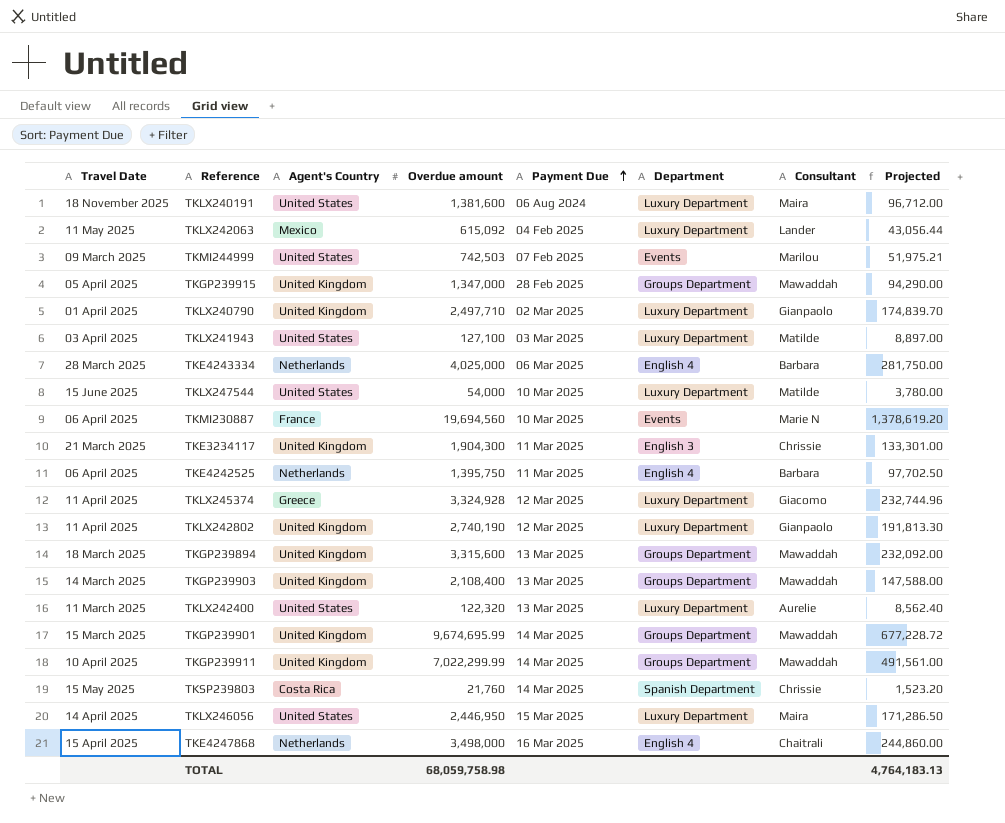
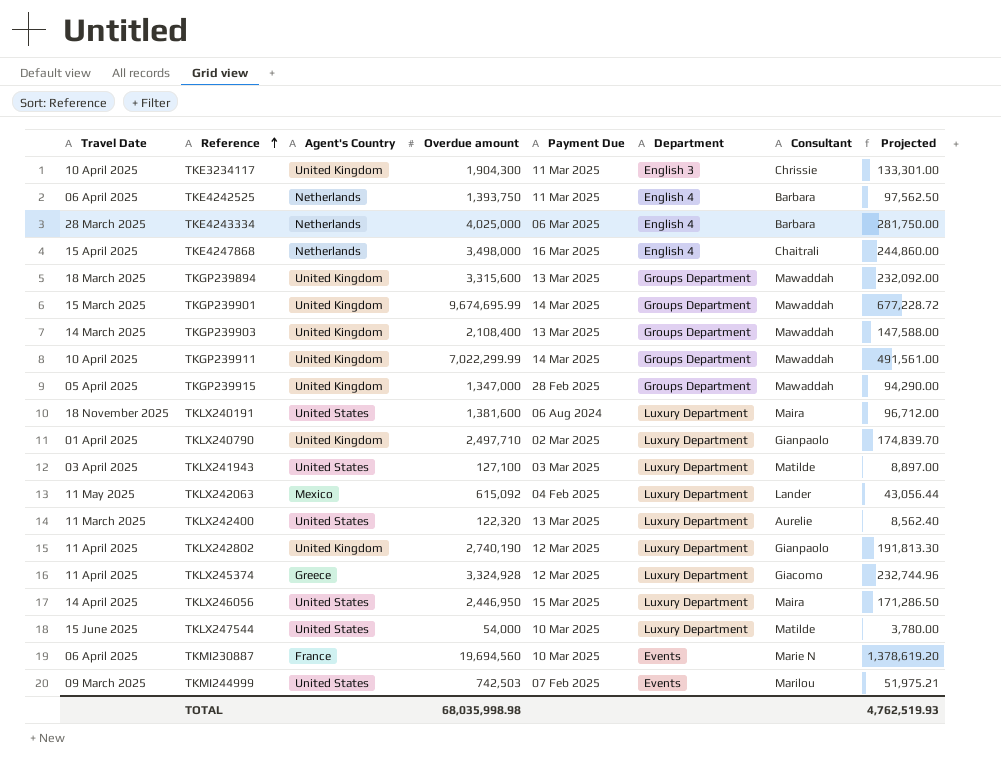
row order: Payment Due ascending -> Reference ascending
row TKSP239803: 15 May 2025 | Costa Rica | 21,760 | 14 Mar 2025 | Spanish Department | Chrissie | 1,523.20 -> none
TKE3234117 | Travel Date: 21 March 2025 -> 10 April 2025
TKE4242525 | Overdue amount: 1,395,750 -> 1,393,750
TKE4242525 | Projected: 97,702.50 -> 97,562.50
TOTAL | Overdue amount: 68,059,758.98 -> 68,035,998.98
TOTAL | Projected: 4,764,183.13 -> 4,762,519.93

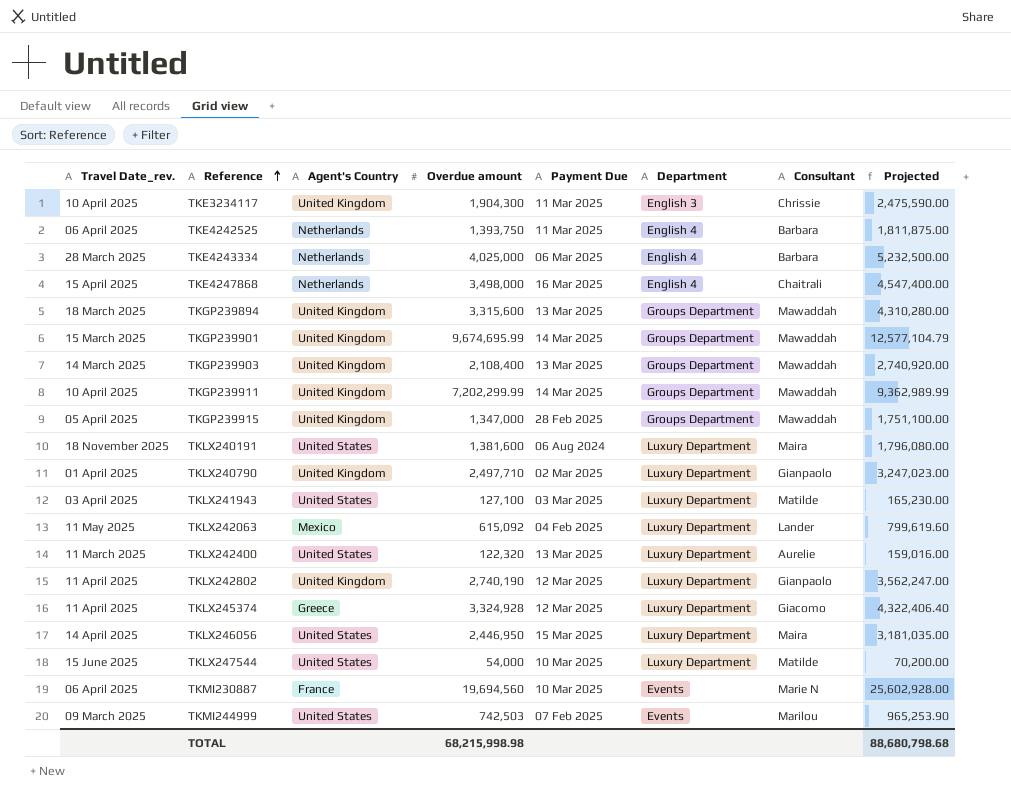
column name: Travel Date -> Travel Date_rev.
column Projected | formula: [Overdue amount] * 0.07 -> [Overdue amount] * 1.3
TKGP239911 | Overdue amount: 7,022,299.99 -> 7,202,299.99
TOTAL | Overdue amount: 68,035,998.98 -> 68,215,998.98
TOTAL | Projected: 4,762,519.93 -> 88,680,798.68

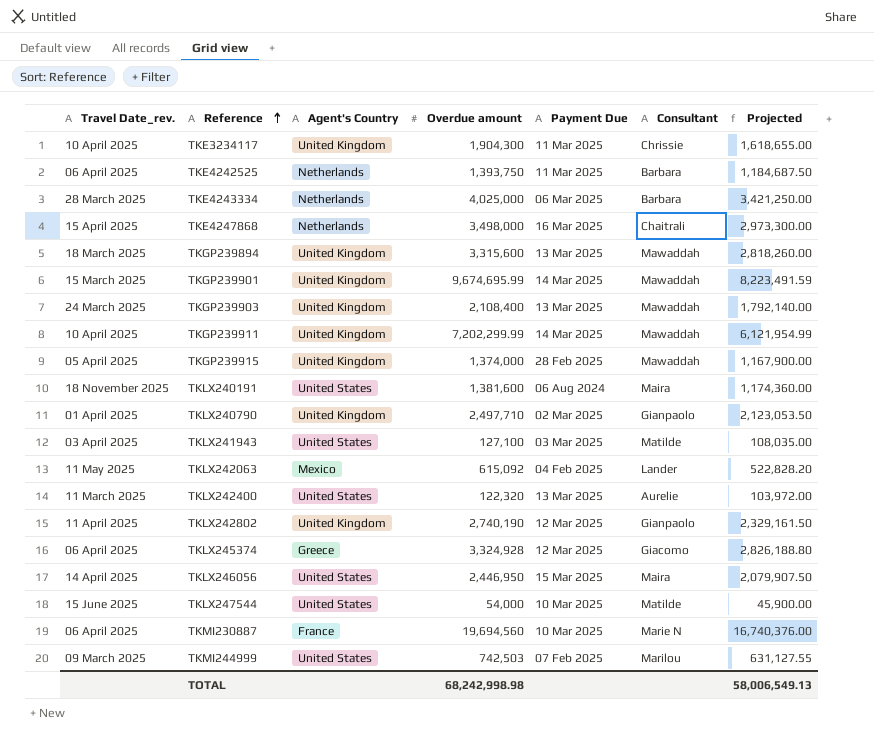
column Department | position: 6 -> none
column Projected | formula: [Overdue amount] * 1.3 -> [Overdue amount] * 0.85
TKGP239903 | Travel Date_rev.: 14 March 2025 -> 24 March 2025
TKGP239915 | Overdue amount: 1,347,000 -> 1,374,000
TKLX245374 | Travel Date_rev.: 11 April 2025 -> 06 April 2025
TOTAL | Overdue amount: 68,215,998.98 -> 68,242,998.98
TOTAL | Projected: 88,680,798.68 -> 58,006,549.13

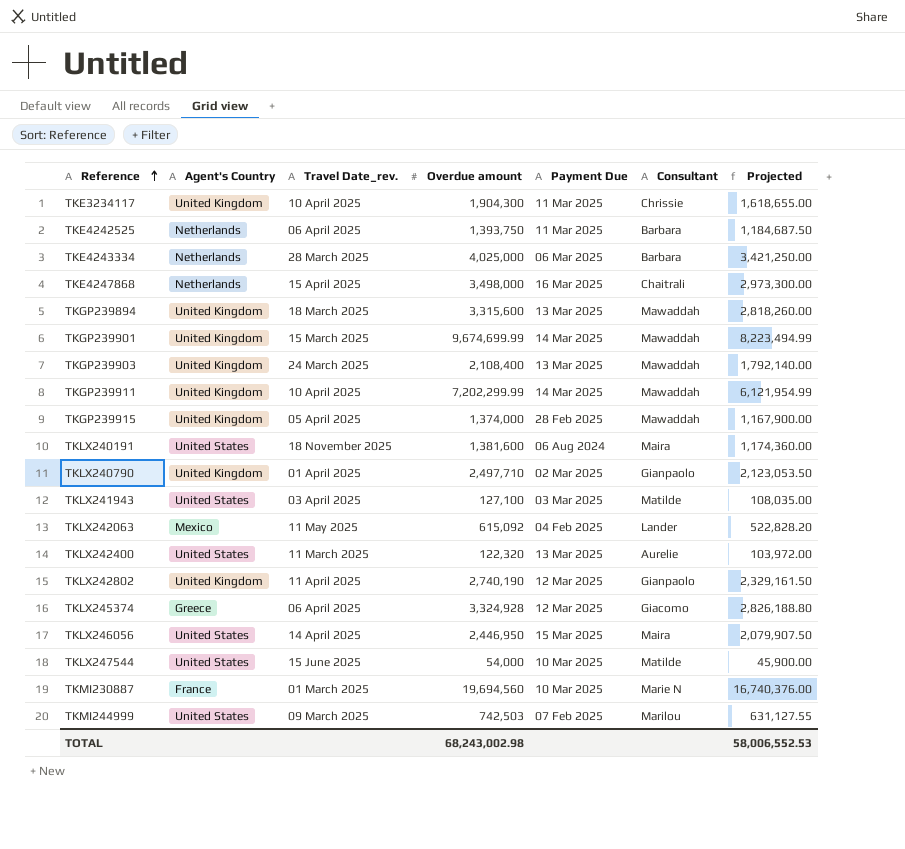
column Travel Date_rev. | position: 1 -> 3
TKGP239901 | Overdue amount: 9,674,695.99 -> 9,674,699.99
TKGP239901 | Projected: 8,223,491.59 -> 8,223,494.99
TKMI230887 | Travel Date_rev.: 06 April 2025 -> 01 March 2025
TOTAL | Overdue amount: 68,242,998.98 -> 68,243,002.98
TOTAL | Projected: 58,006,549.13 -> 58,006,552.53

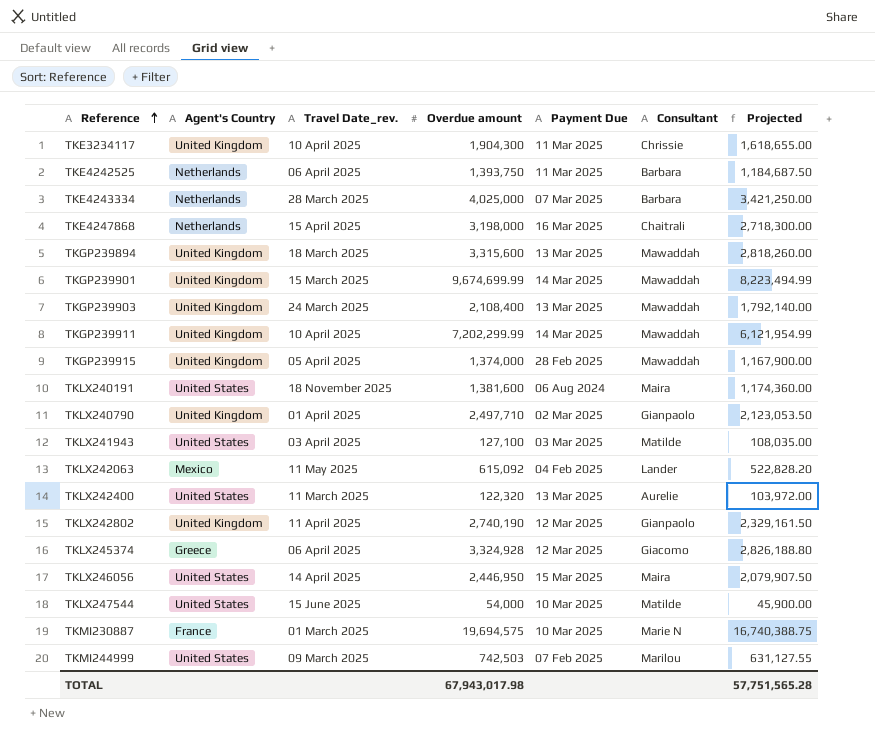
TKE4243334 | Payment Due: 06 Mar 2025 -> 07 Mar 2025
TKE4247868 | Overdue amount: 3,498,000 -> 3,198,000
TKE4247868 | Projected: 2,973,300.00 -> 2,718,300.00
TKMI230887 | Overdue amount: 19,694,560 -> 19,694,575
TKMI230887 | Projected: 16,740,376.00 -> 16,740,388.75
TOTAL | Overdue amount: 68,243,002.98 -> 67,943,017.98
TOTAL | Projected: 58,006,552.53 -> 57,751,565.28

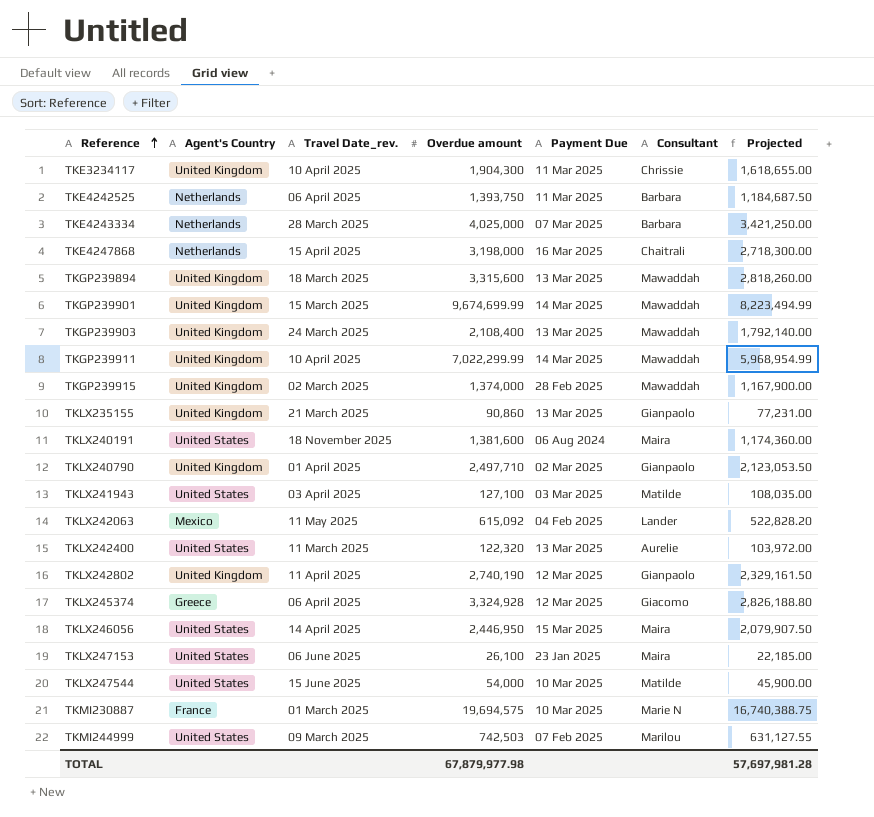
TKGP239911 | Overdue amount: 7,202,299.99 -> 7,022,299.99
TKGP239911 | Projected: 6,121,954.99 -> 5,968,954.99
TKGP239915 | Travel Date_rev.: 05 April 2025 -> 02 March 2025
row TKLX235155: none -> United Kingdom | 21 March 2025 | 90,860 | 13 Mar 2025 | Gianpaolo | 77,231.00
row TKLX247153: none -> United States | 06 June 2025 | 26,100 | 23 Jan 2025 | Maira | 22,185.00
TOTAL | Overdue amount: 67,943,017.98 -> 67,879,977.98
TOTAL | Projected: 57,751,565.28 -> 57,697,981.28

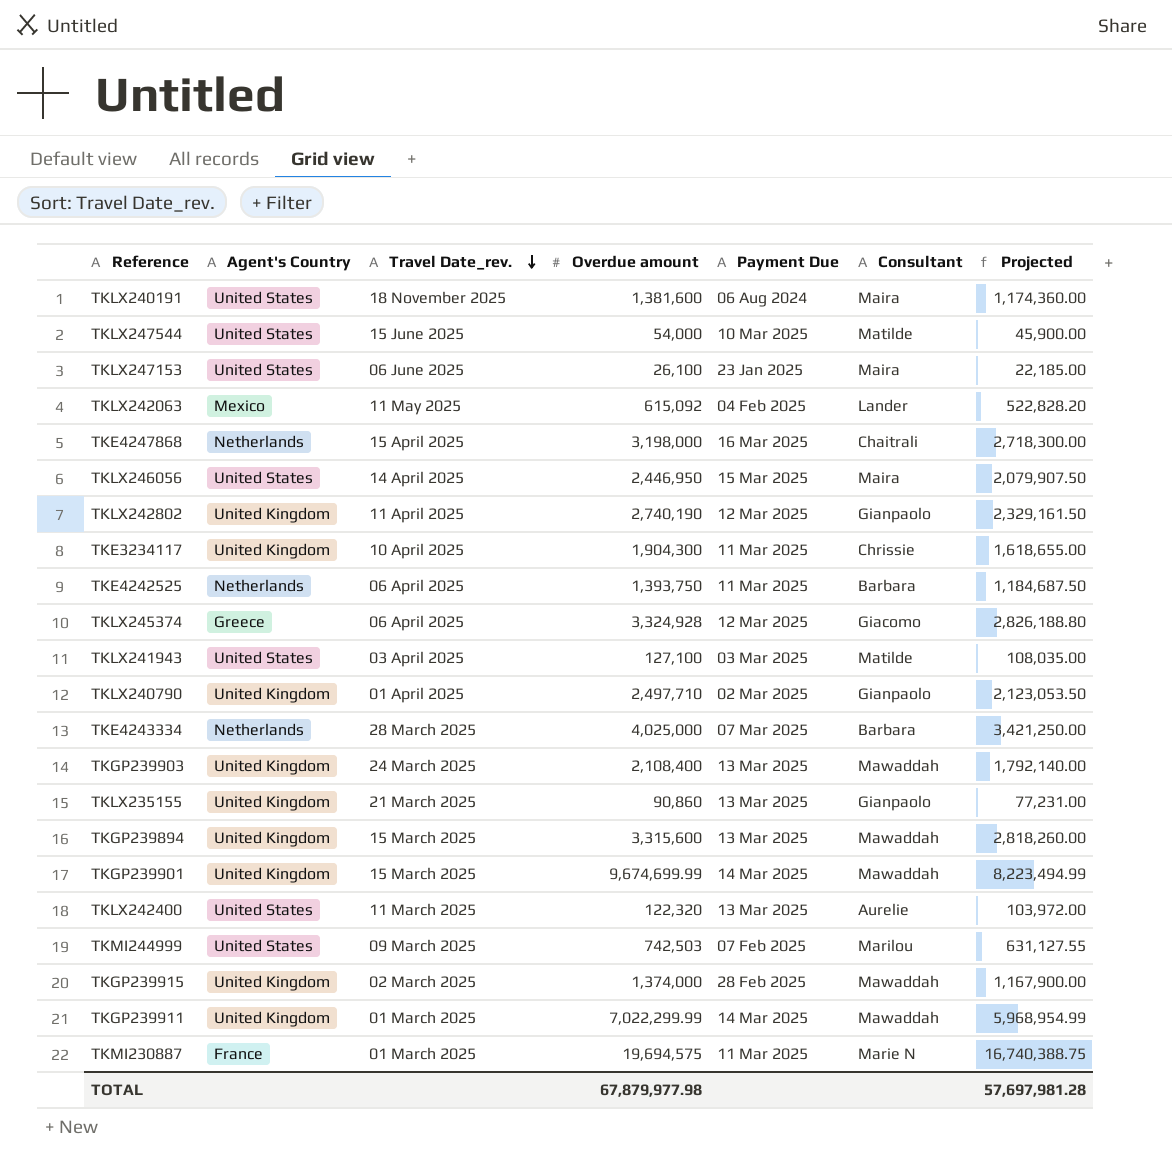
row order: Reference ascending -> Travel Date_rev. descending
TKGP239894 | Travel Date_rev.: 18 March 2025 -> 15 March 2025
TKGP239911 | Travel Date_rev.: 10 April 2025 -> 01 March 2025
TKMI230887 | Payment Due: 10 Mar 2025 -> 11 Mar 2025

